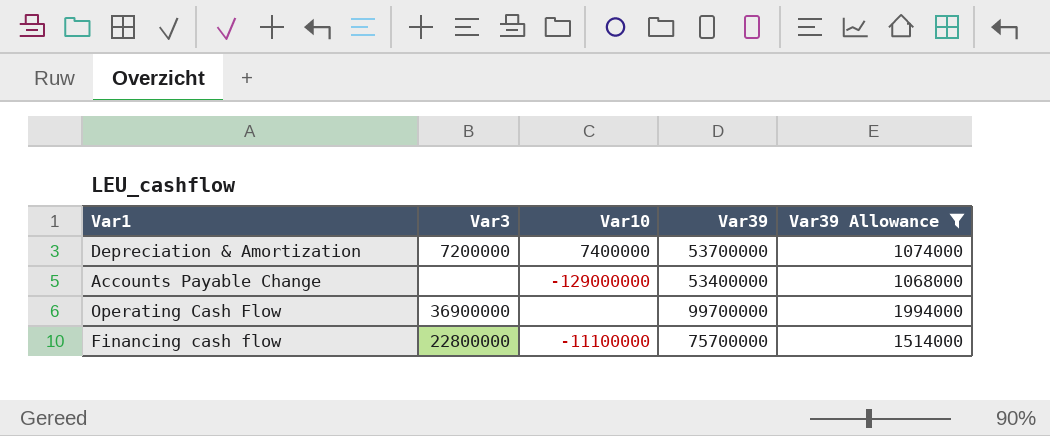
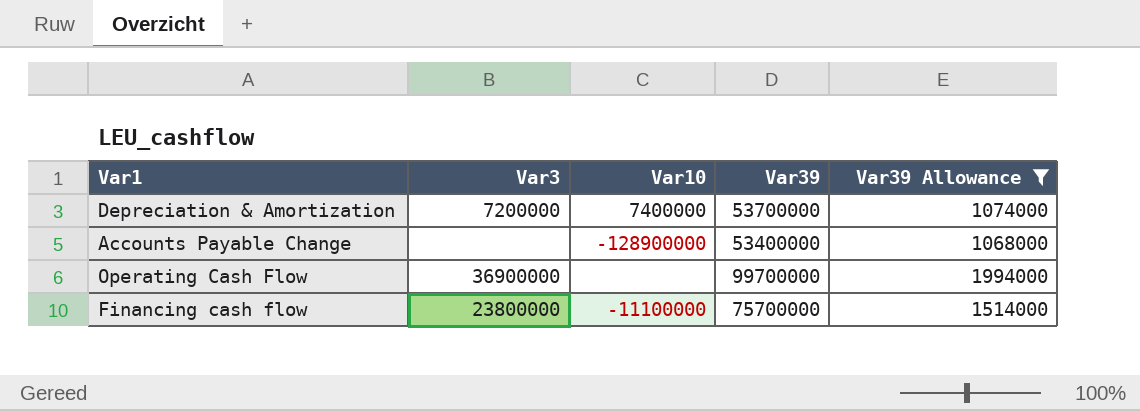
Accounts Payable Change | Var10: -129000000 -> -128900000
Financing cash flow | Var3: 22800000 -> 23800000

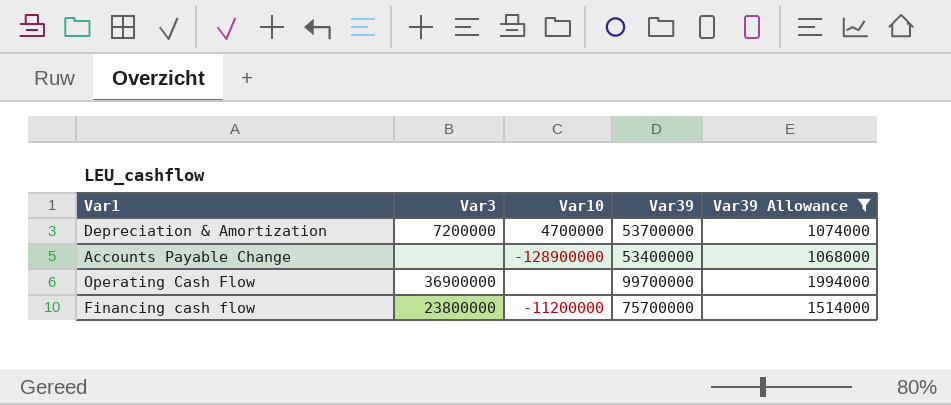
Depreciation & Amortization | Var10: 7400000 -> 4700000
Financing cash flow | Var10: -11100000 -> -11200000

